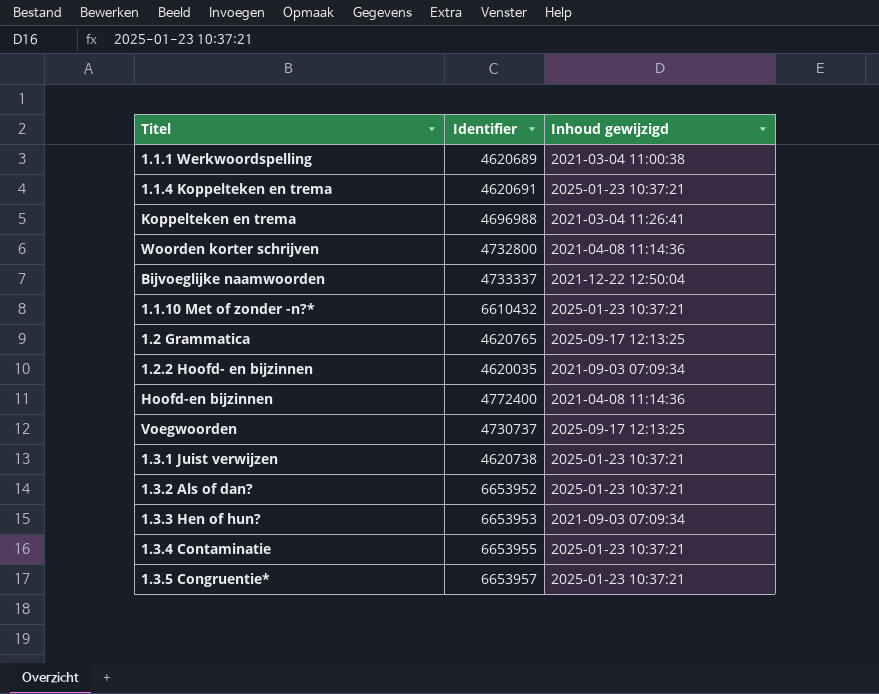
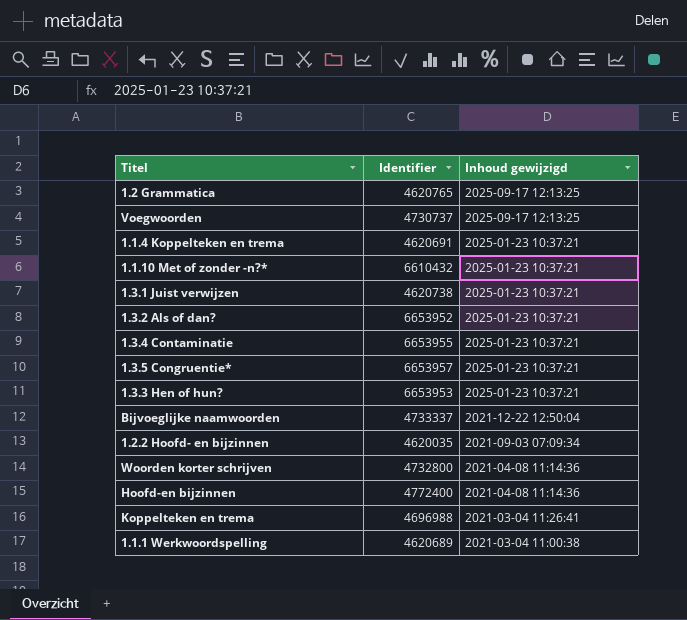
row order: none -> Inhoud gewijzigd descending
1.3.3 Hen of hun? | Inhoud gewijzigd: 2021-09-03 07:09:34 -> 2025-01-23 10:37:21

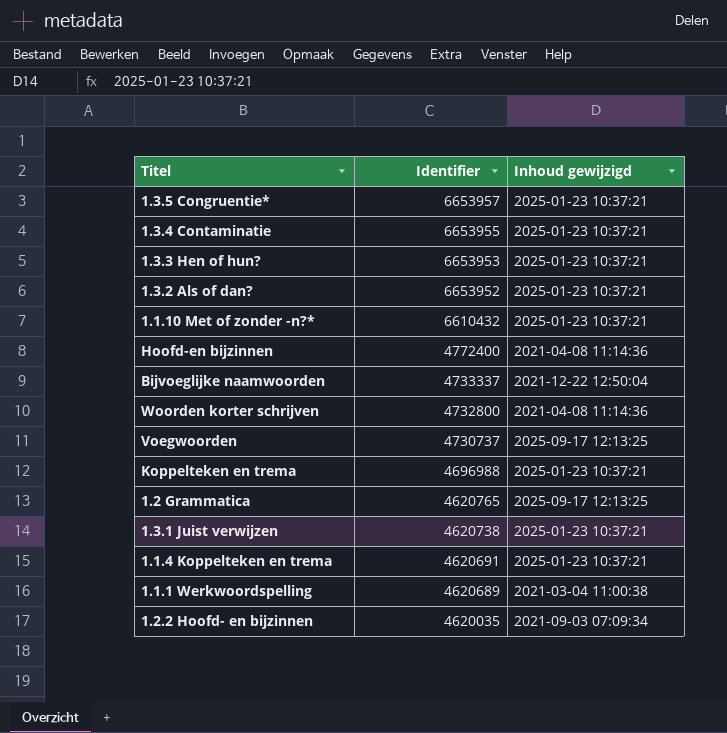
row order: Inhoud gewijzigd descending -> Identifier descending
Koppelteken en trema | Inhoud gewijzigd: 2021-03-04 11:26:41 -> 2025-01-23 10:37:21

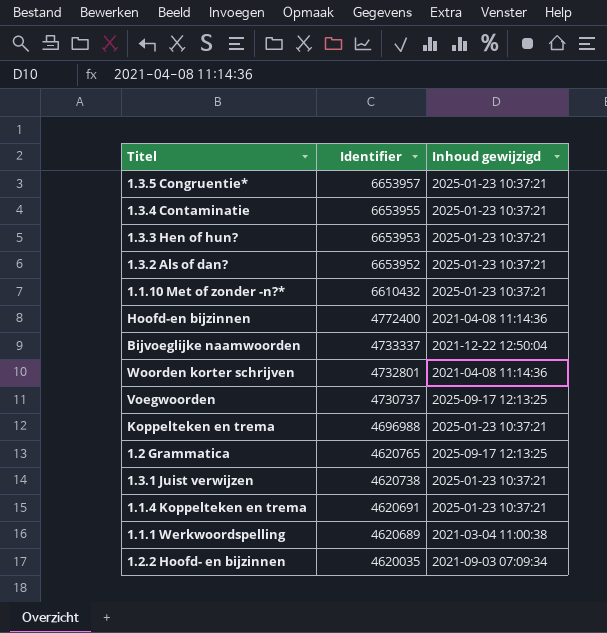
Woorden korter schrijven | Identifier: 4732800 -> 4732801

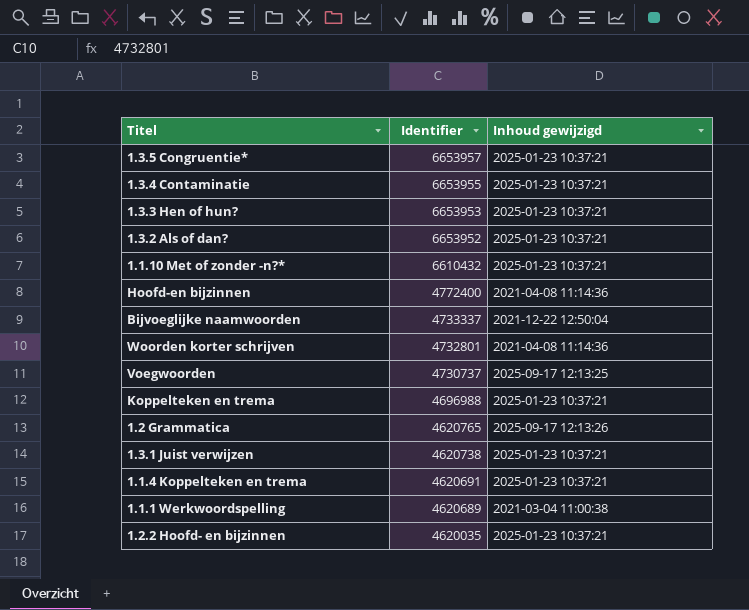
1.2 Grammatica | Inhoud gewijzigd: 2025-09-17 12:13:25 -> 2025-09-17 12:13:26
1.2.2 Hoofd- en bijzinnen | Inhoud gewijzigd: 2021-09-03 07:09:34 -> 2025-01-23 10:37:21

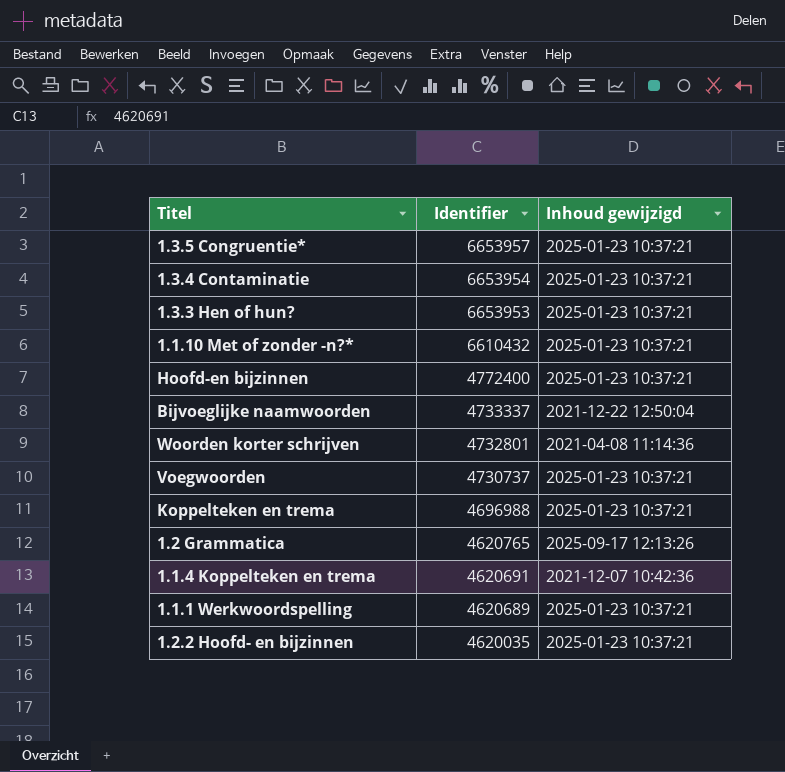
row 1.3.2 Als of dan?: 6653952 | 2025-01-23 10:37:21 -> none
row 1.3.1 Juist verwijzen: 4620738 | 2025-01-23 10:37:21 -> none
1.3.4 Contaminatie | Identifier: 6653955 -> 6653954
Hoofd-en bijzinnen | Inhoud gewijzigd: 2021-04-08 11:14:36 -> 2025-01-23 10:37:21
Voegwoorden | Inhoud gewijzigd: 2025-09-17 12:13:25 -> 2025-01-23 10:37:21
1.1.4 Koppelteken en trema | Inhoud gewijzigd: 2025-01-23 10:37:21 -> 2021-12-07 10:42:36
1.1.1 Werkwoordspelling | Inhoud gewijzigd: 2021-03-04 11:00:38 -> 2025-01-23 10:37:21

